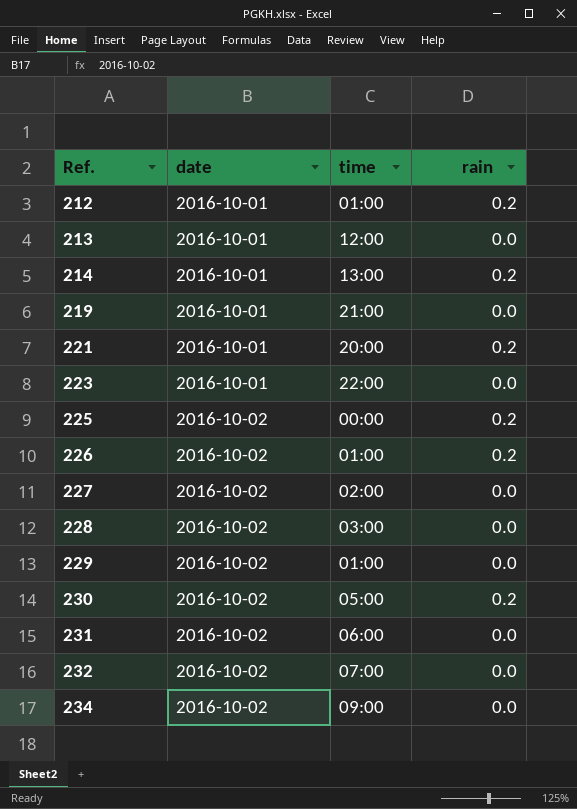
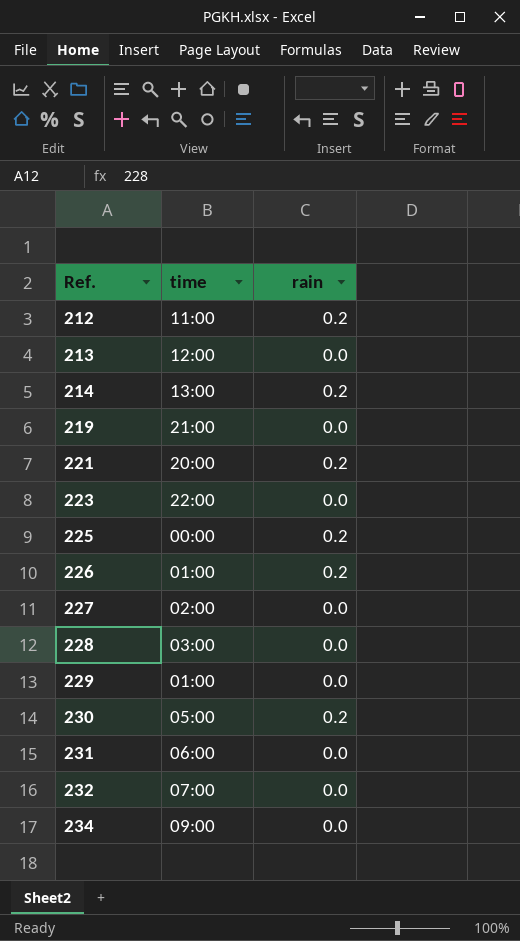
column date | position: 2 -> none
212 | time: 01:00 -> 11:00

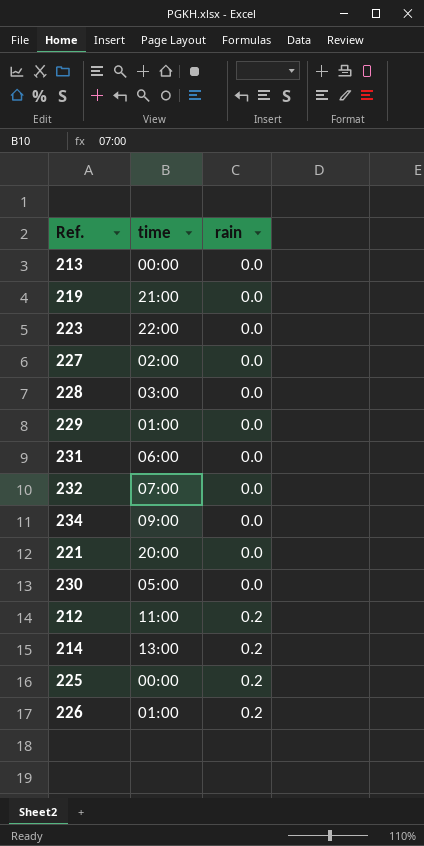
row order: Ref. ascending -> rain ascending
213 | time: 12:00 -> 00:00
221 | rain: 0.2 -> 0.0
230 | rain: 0.2 -> 0.0

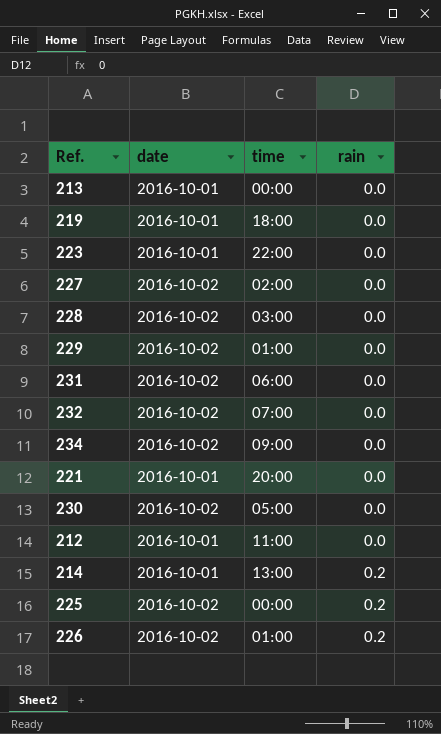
column date | position: none -> 2
219 | time: 21:00 -> 18:00
212 | rain: 0.2 -> 0.0

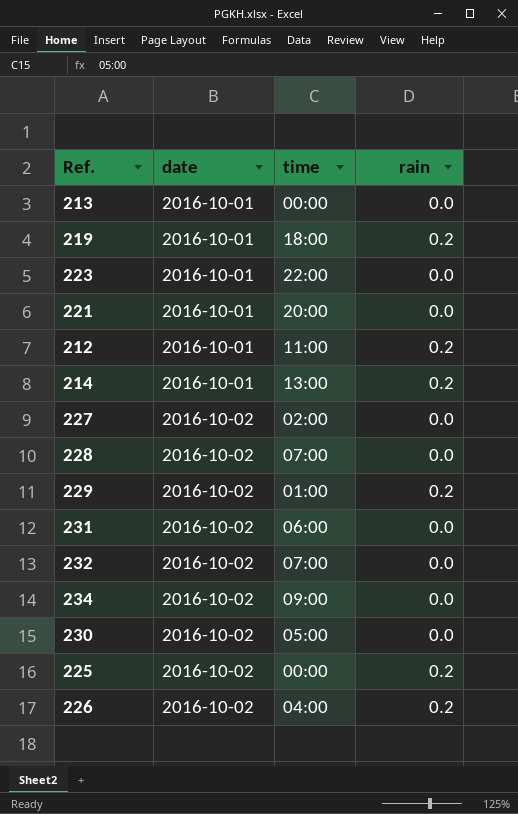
row order: rain ascending -> date ascending
219 | rain: 0.0 -> 0.2
212 | rain: 0.0 -> 0.2
228 | time: 03:00 -> 07:00
229 | rain: 0.0 -> 0.2
226 | time: 01:00 -> 04:00

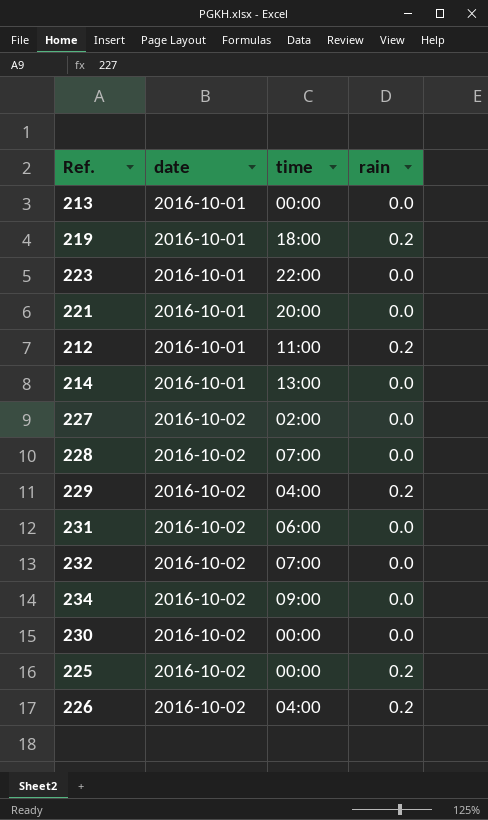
214 | rain: 0.2 -> 0.0
229 | time: 01:00 -> 04:00
230 | time: 05:00 -> 00:00

